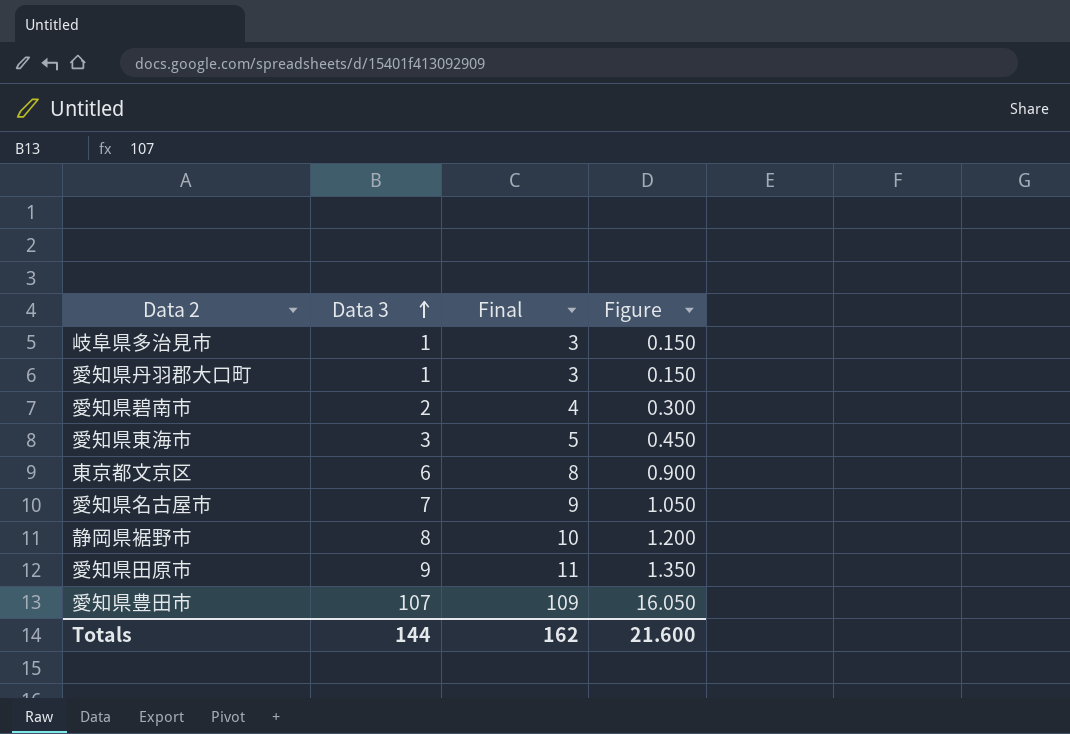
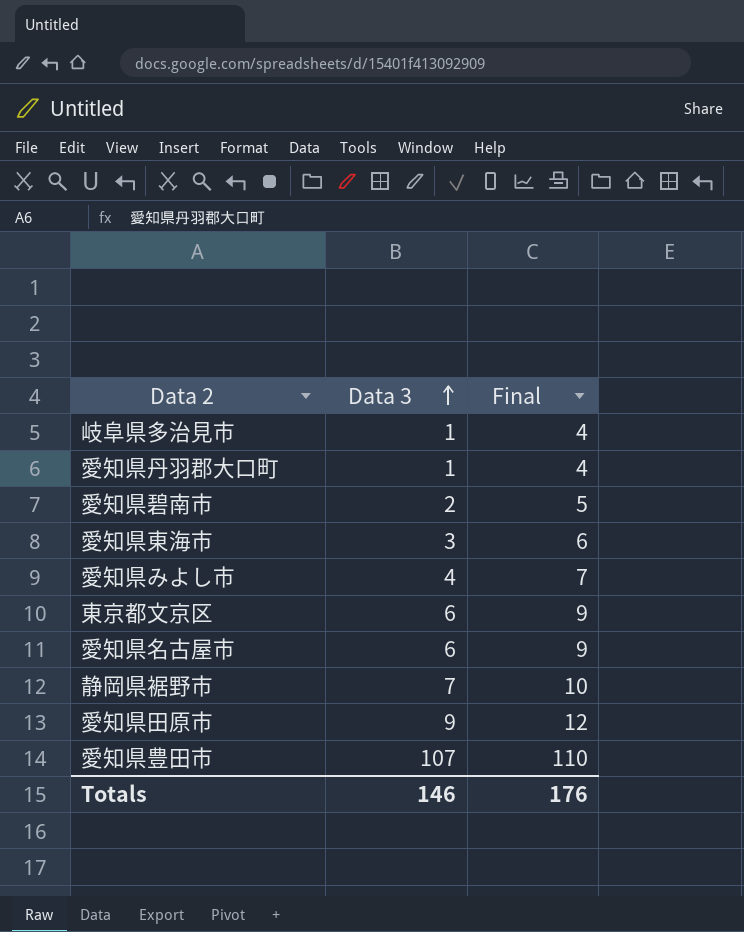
column Figure | formula: [Data 3] * 0.15 -> none
column Final | formula: [Data 3] + 2 -> [Data 3] + 3
row 愛知県みよし市: none -> 4 | 7
愛知県名古屋市 | Data 3: 7 -> 6
静岡県裾野市 | Data 3: 8 -> 7
Totals | Data 3: 144 -> 146
Totals | Final: 162 -> 176

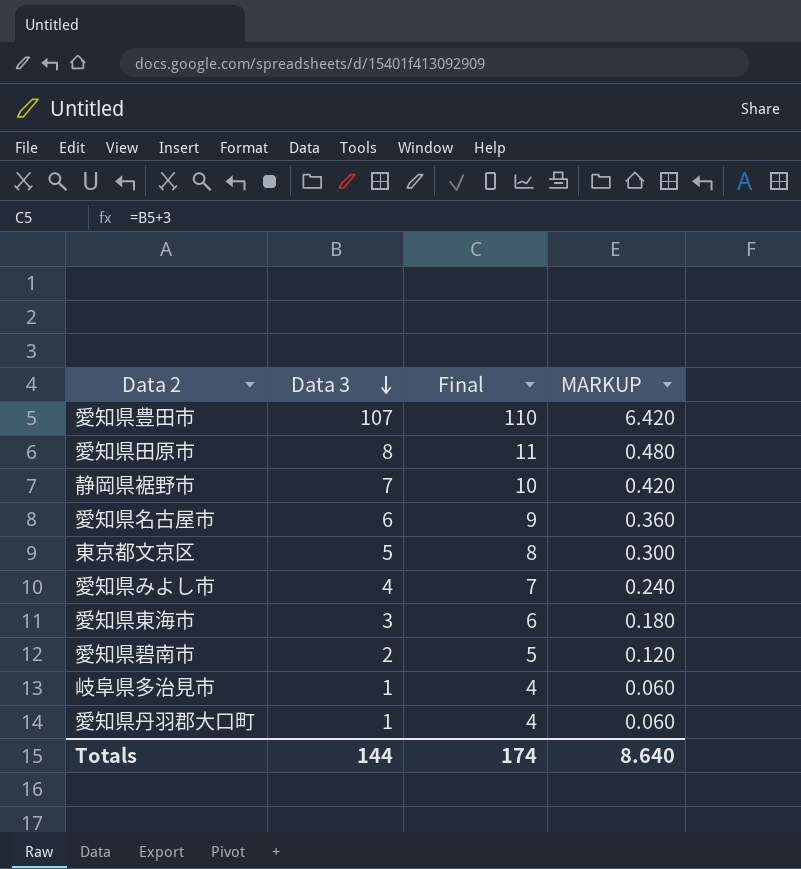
row order: Data 3 ascending -> Data 3 descending
column MARKUP | formula: none -> [Data 3] * 0.06
愛知県田原市 | Data 3: 9 -> 8
愛知県田原市 | Final: 12 -> 11
東京都文京区 | Data 3: 6 -> 5
東京都文京区 | Final: 9 -> 8
Totals | Data 3: 146 -> 144
Totals | Final: 176 -> 174

